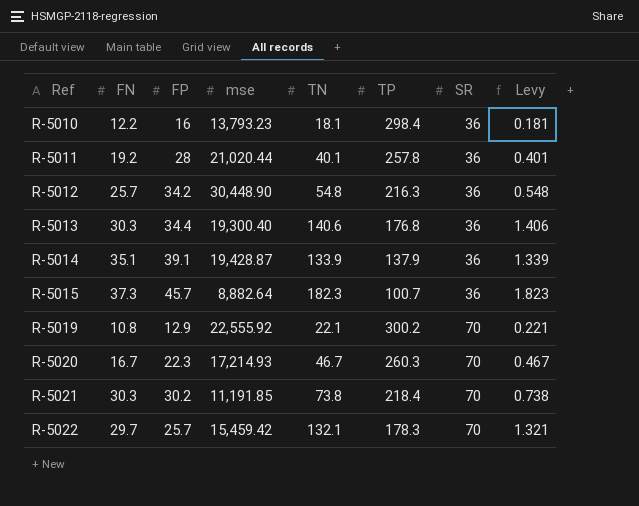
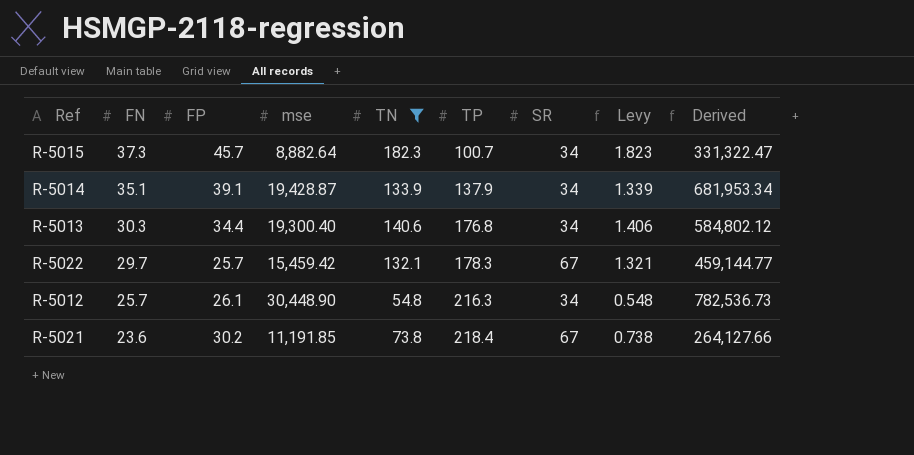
filter: none -> TN >= 54.8
row order: Ref ascending -> FN descending
column Derived | formula: none -> [FN] * [mse]
R-5015 | SR: 36 -> 34
R-5014 | SR: 36 -> 34
R-5013 | SR: 36 -> 34
R-5022 | SR: 70 -> 67
R-5012 | FP: 34.2 -> 26.1
R-5012 | SR: 36 -> 34
R-5021 | FN: 30.3 -> 23.6
R-5021 | SR: 70 -> 67

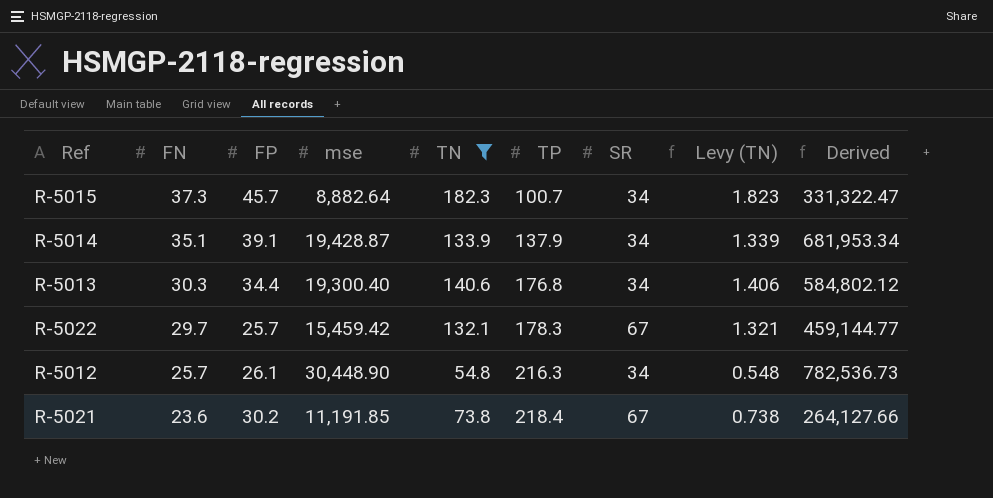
column name: Levy -> Levy (TN)

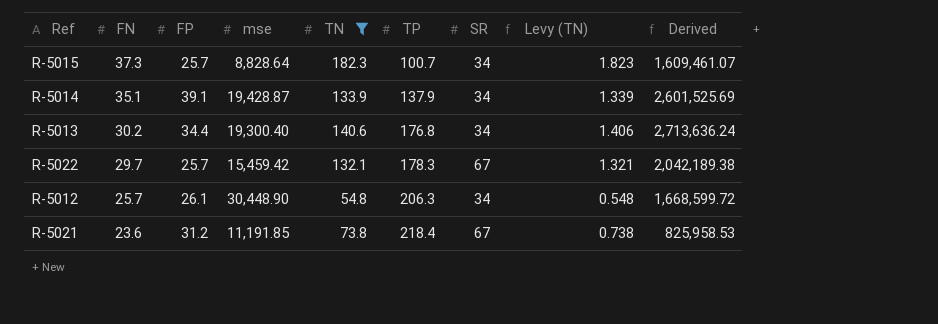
column Derived | formula: [FN] * [mse] -> [mse] * [TN]
R-5015 | FP: 45.7 -> 25.7
R-5015 | mse: 8,882.64 -> 8,828.64
R-5013 | FN: 30.3 -> 30.2
R-5012 | TP: 216.3 -> 206.3
R-5021 | FP: 30.2 -> 31.2

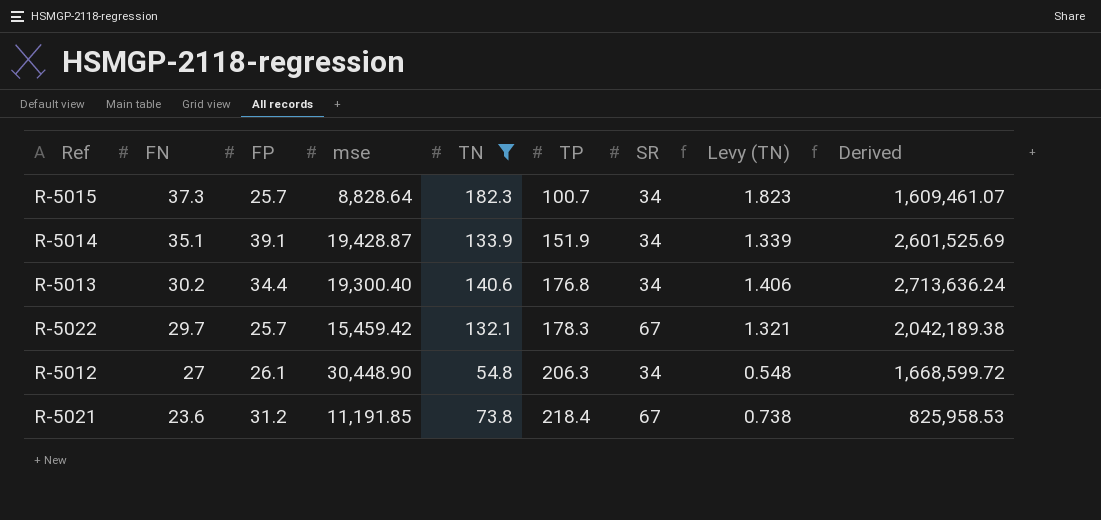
R-5014 | TP: 137.9 -> 151.9
R-5012 | FN: 25.7 -> 27

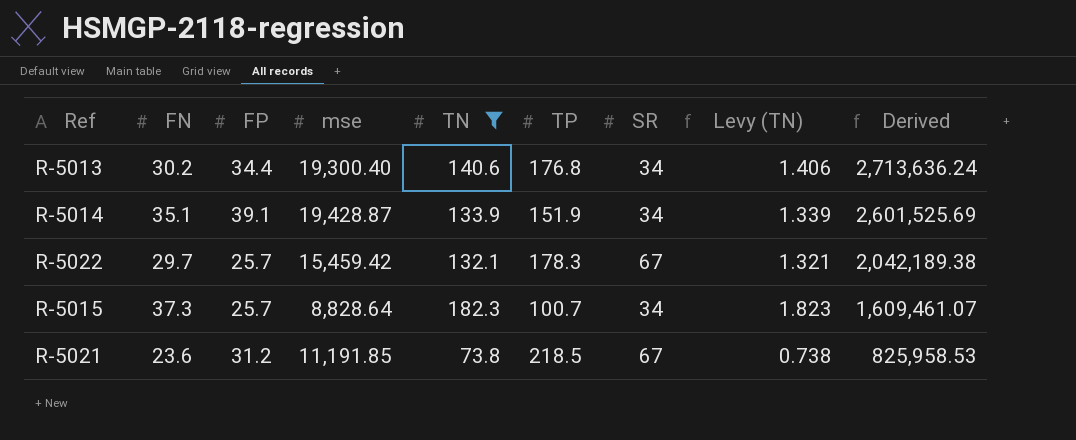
row order: FN descending -> Derived descending
row R-5012: 27 | 26.1 | 30,448.90 | 54.8 | 206.3 | 34 | 0.548 | 1,668,599.72 -> none
R-5021 | TP: 218.4 -> 218.5

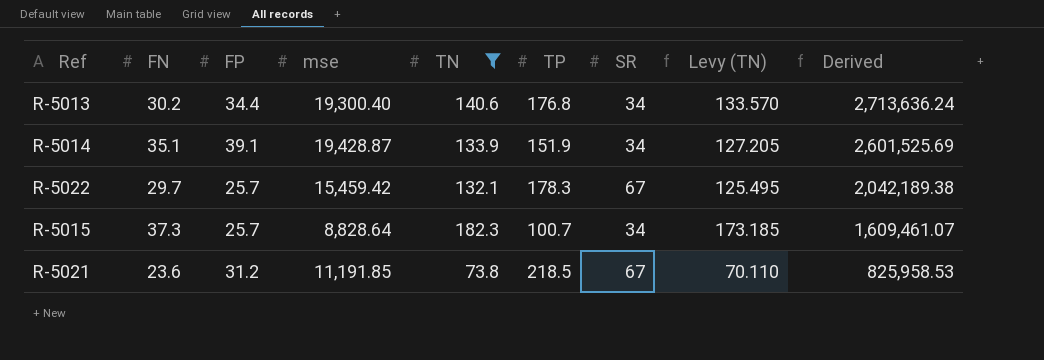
column Levy (TN) | formula: [TN] * 0.01 -> [TN] * 0.95

